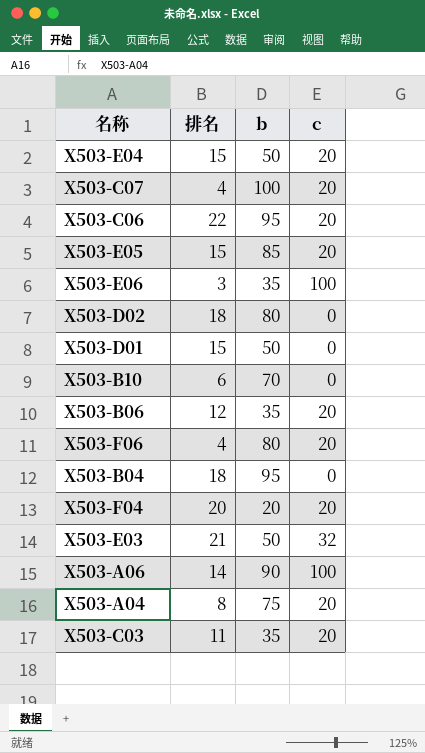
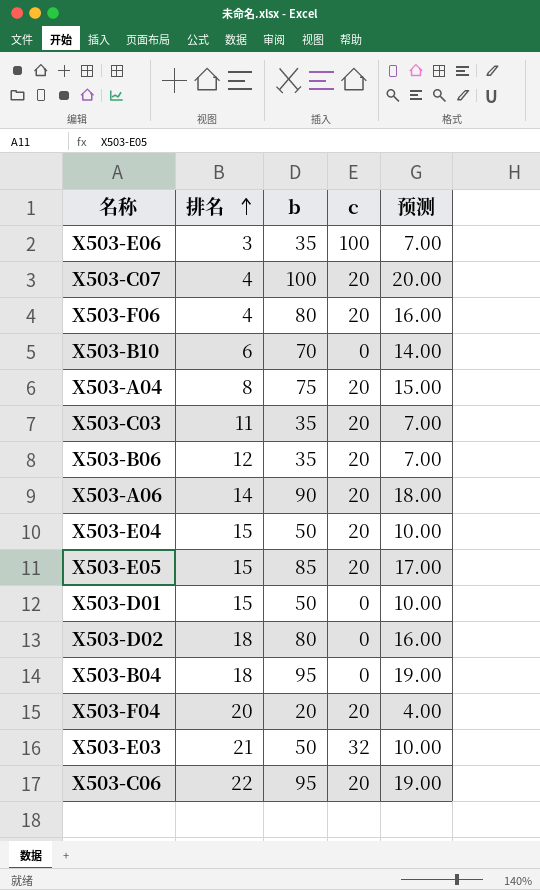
row order: none -> 排名 ascending
column 预测 | formula: none -> [b] * 0.2
X503-A06 | c: 100 -> 20

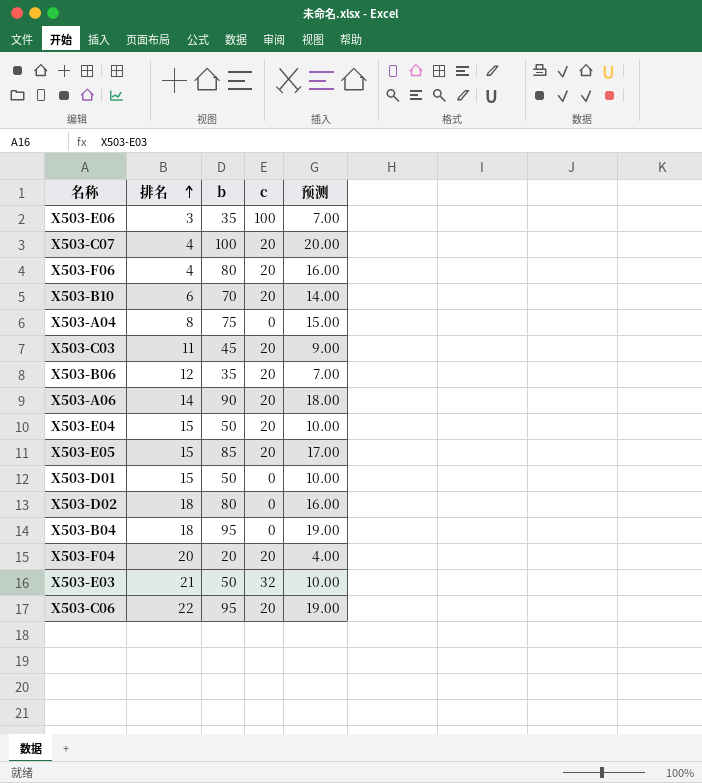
X503-B10 | c: 0 -> 20
X503-A04 | c: 20 -> 0
X503-C03 | b: 35 -> 45
X503-C03 | 预测: 7.00 -> 9.00

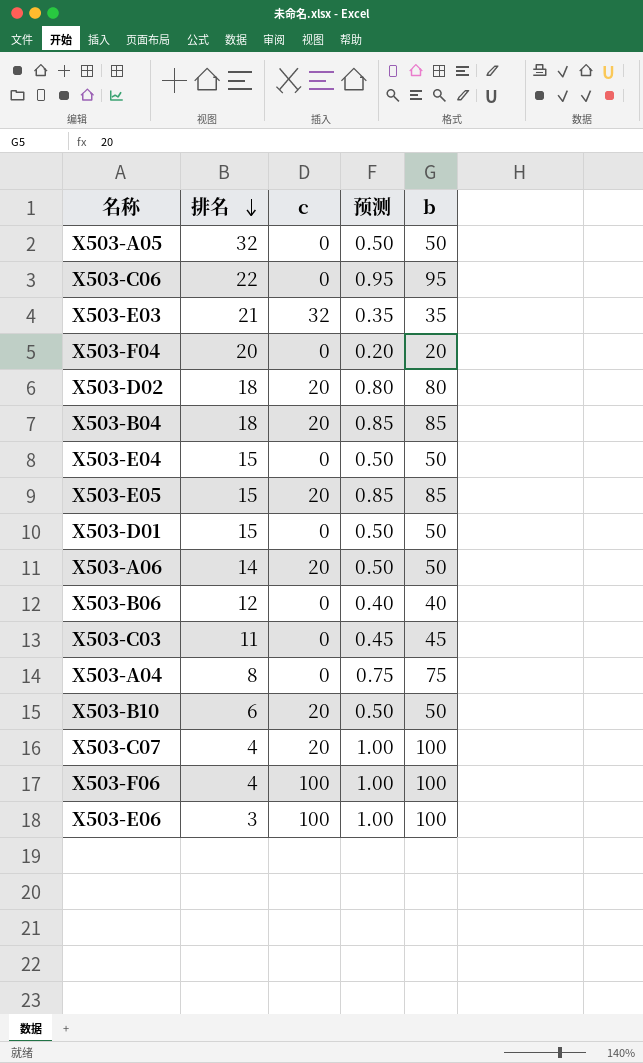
row order: 排名 ascending -> 排名 descending
column 预测 | formula: [b] * 0.2 -> [b] * 0.01
column b | position: 3 -> 5
row X503-A05: none -> 32 | 0 | 0.50 | 50
X503-C06 | c: 20 -> 0
X503-E03 | b: 50 -> 35
X503-F04 | c: 20 -> 0
X503-D02 | c: 0 -> 20
X503-B04 | c: 0 -> 20
X503-B04 | b: 95 -> 85
X503-E04 | c: 20 -> 0
X503-A06 | b: 90 -> 50
X503-B06 | c: 20 -> 0
X503-B06 | b: 35 -> 40
X503-C03 | c: 20 -> 0
X503-B10 | b: 70 -> 50
X503-F06 | c: 20 -> 100
X503-F06 | b: 80 -> 100
X503-E06 | b: 35 -> 100

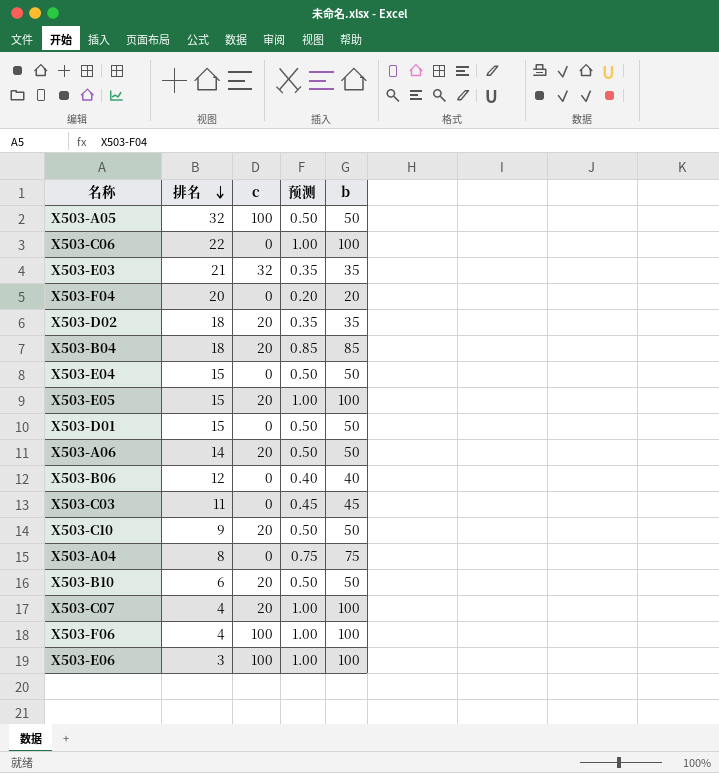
X503-A05 | c: 0 -> 100
X503-C06 | 预测: 0.95 -> 1.00
X503-C06 | b: 95 -> 100
X503-D02 | 预测: 0.80 -> 0.35
X503-D02 | b: 80 -> 35
X503-E05 | 预测: 0.85 -> 1.00
X503-E05 | b: 85 -> 100
row X503-C10: none -> 9 | 20 | 0.50 | 50

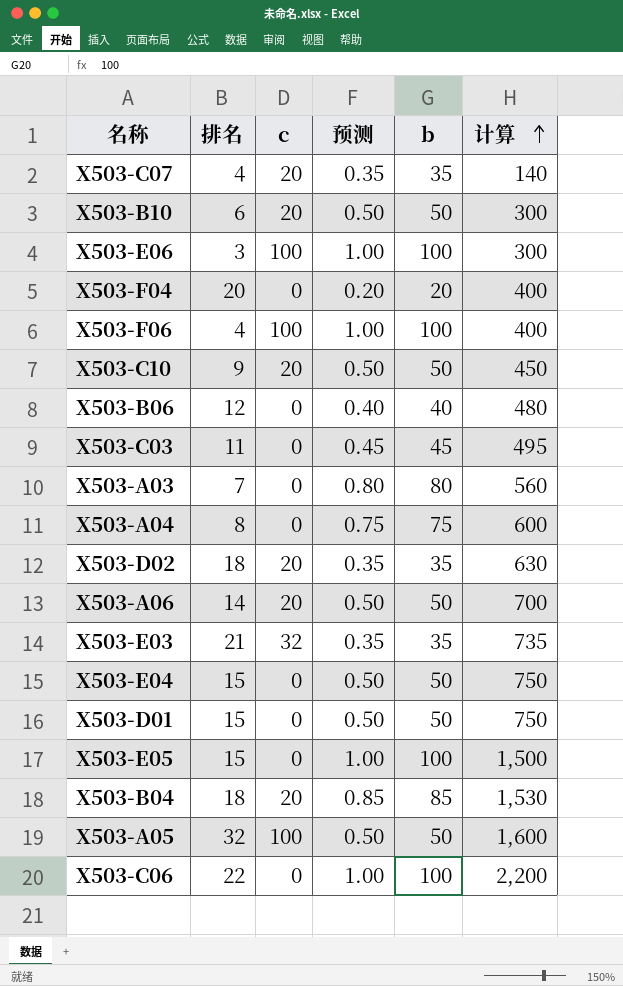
row order: 排名 descending -> 计算 ascending
column 计算 | formula: none -> [排名] * [b]
X503-C07 | 预测: 1.00 -> 0.35
X503-C07 | b: 100 -> 35
row X503-A03: none -> 7 | 0 | 0.80 | 80 | 560
X503-E05 | c: 20 -> 0

